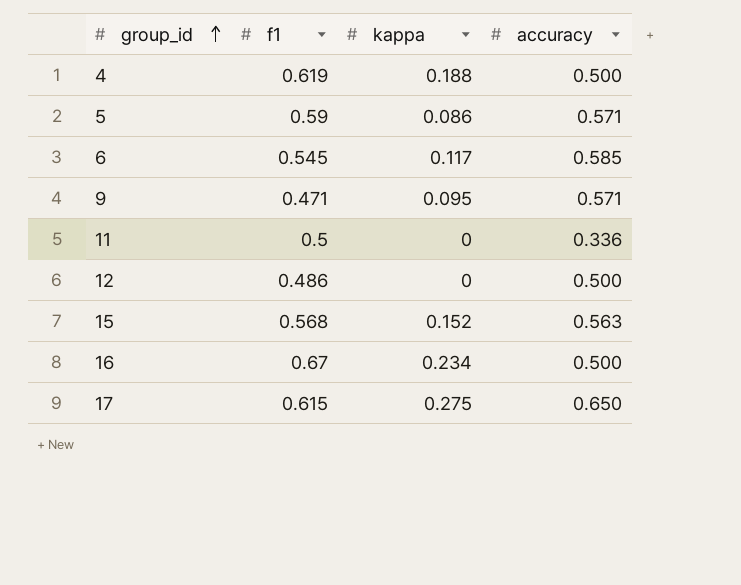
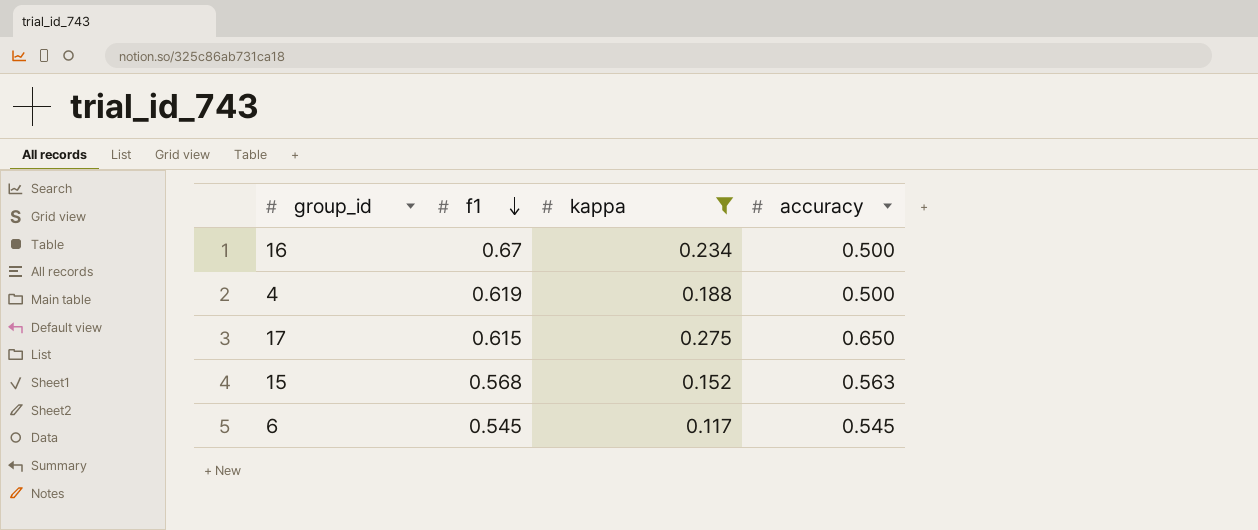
filter: none -> kappa >= 0.117
row order: group_id ascending -> f1 descending
6 | accuracy: 0.585 -> 0.545

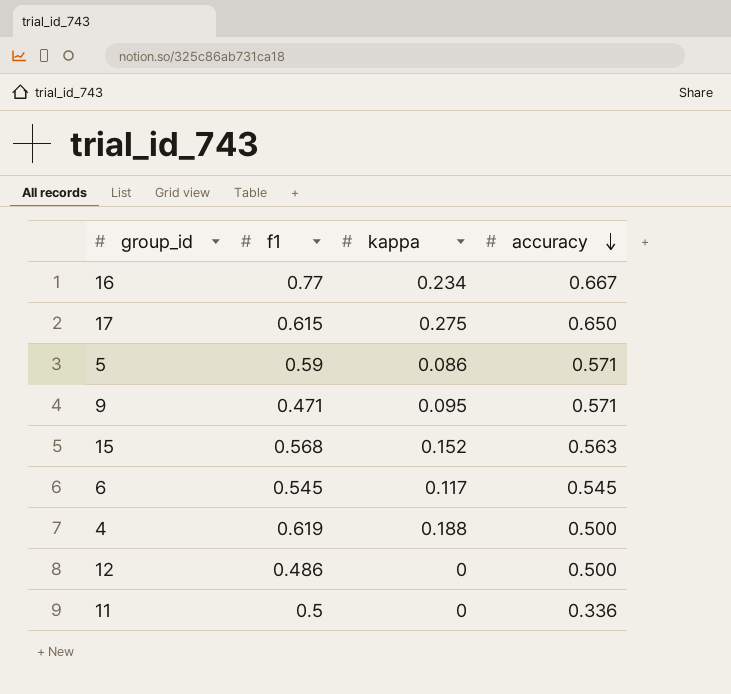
filter: kappa >= 0.117 -> none
row order: f1 descending -> accuracy descending
16 | f1: 0.67 -> 0.77
16 | accuracy: 0.500 -> 0.667

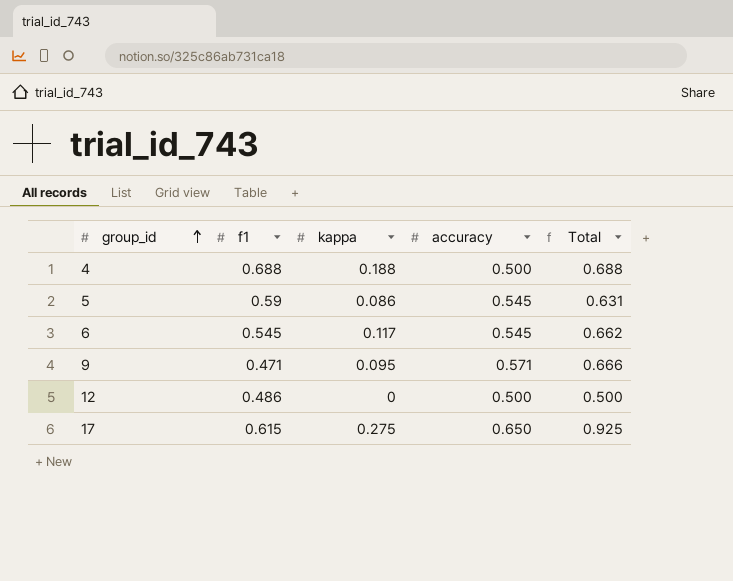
row order: accuracy descending -> group_id ascending
column Total | formula: none -> [kappa] + [accuracy]
row 16: 0.77 | 0.234 | 0.667 -> none
row 15: 0.568 | 0.152 | 0.563 -> none
row 11: 0.5 | 0 | 0.336 -> none
4 | f1: 0.619 -> 0.688
5 | accuracy: 0.571 -> 0.545

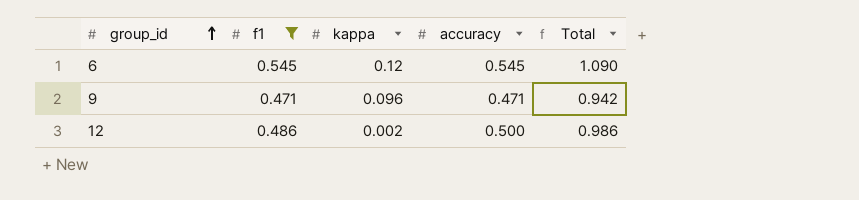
filter: none -> f1 <= 0.545
column Total | formula: [kappa] + [accuracy] -> [f1] + [accuracy]
6 | kappa: 0.117 -> 0.12
9 | kappa: 0.095 -> 0.096
9 | accuracy: 0.571 -> 0.471
12 | kappa: 0 -> 0.002

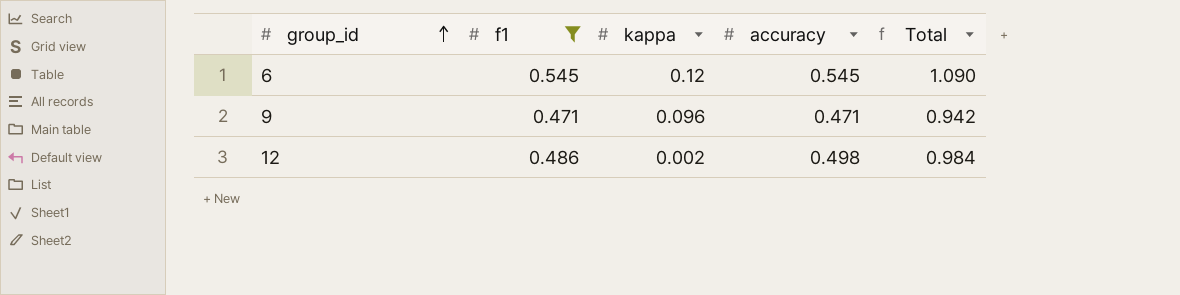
12 | accuracy: 0.500 -> 0.498
12 | Total: 0.986 -> 0.984

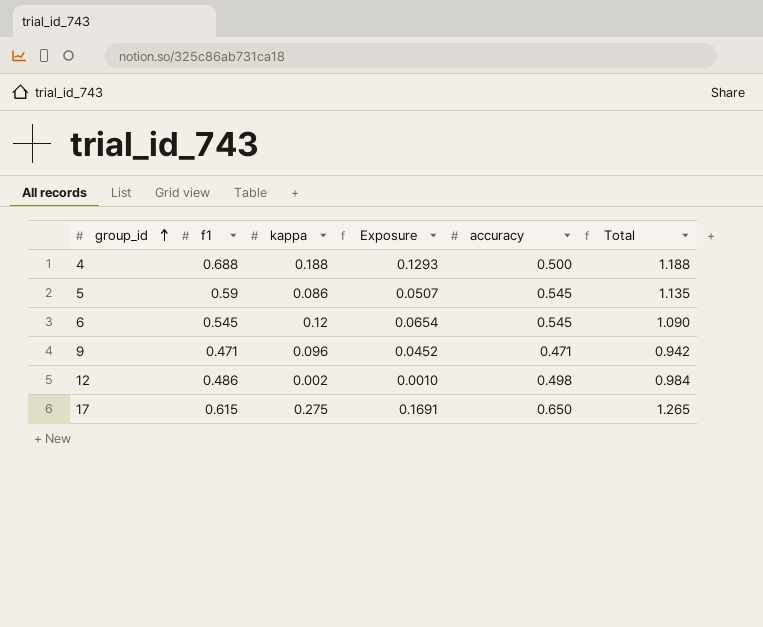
filter: f1 <= 0.545 -> none
column Exposure | formula: none -> [f1] * [kappa]

